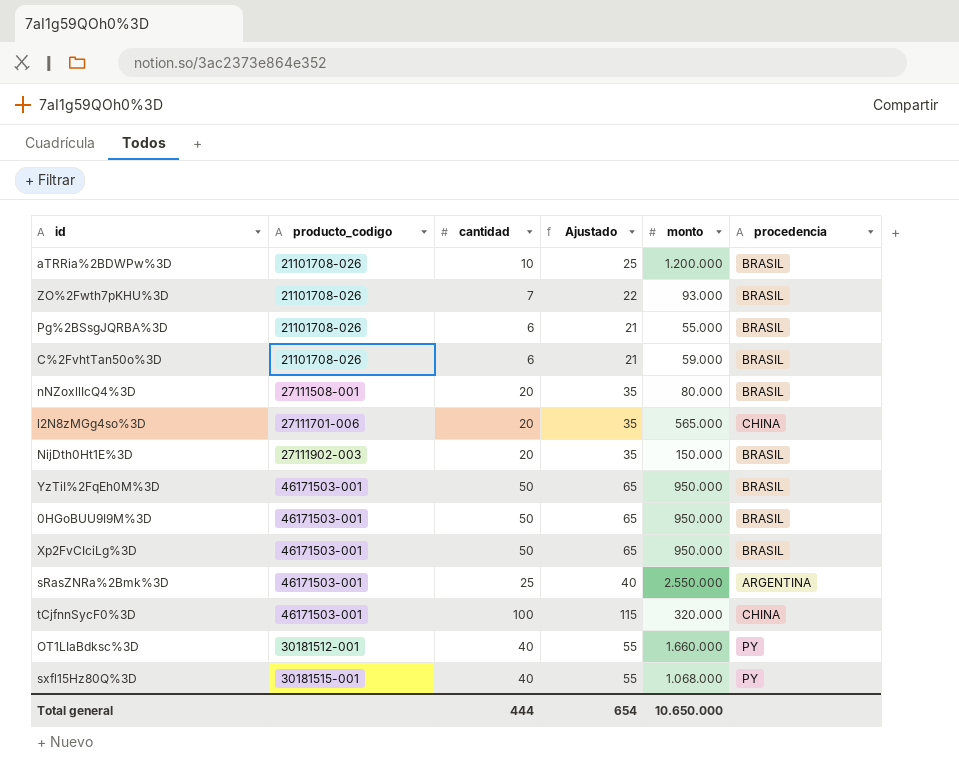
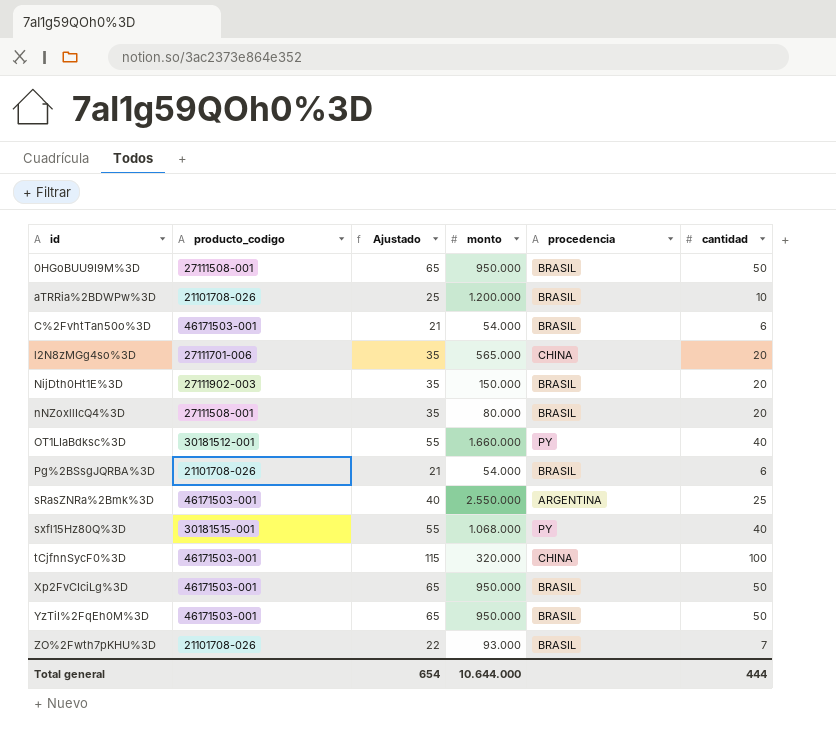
row order: none -> id ascending
column cantidad | position: 3 -> 6
0HGoBUU9I9M%3D | producto_codigo: 46171503-001 -> 27111508-001
C%2FvhtTan50o%3D | producto_codigo: 21101708-026 -> 46171503-001
C%2FvhtTan50o%3D | monto: 59.000 -> 54.000
Pg%2BSsgJQRBA%3D | monto: 55.000 -> 54.000
Total general | monto: 10.650.000 -> 10.644.000

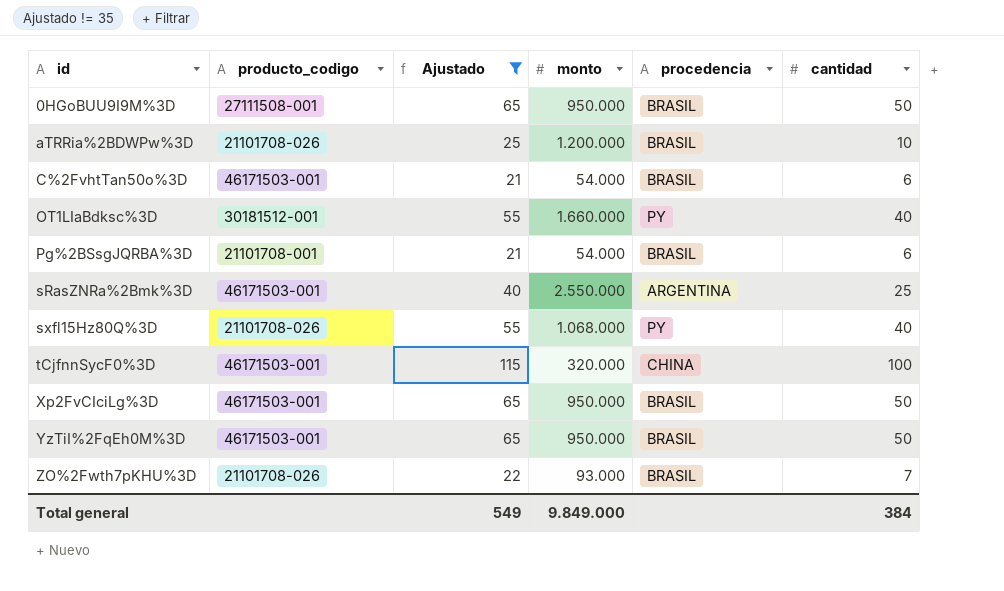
filter: none -> Ajustado != 35
Pg%2BSsgJQRBA%3D | producto_codigo: 21101708-026 -> 21101708-001
sxfl15Hz80Q%3D | producto_codigo: 30181515-001 -> 21101708-026
Total general | Ajustado: 654 -> 549
Total general | monto: 10.644.000 -> 9.849.000
Total general | cantidad: 444 -> 384

